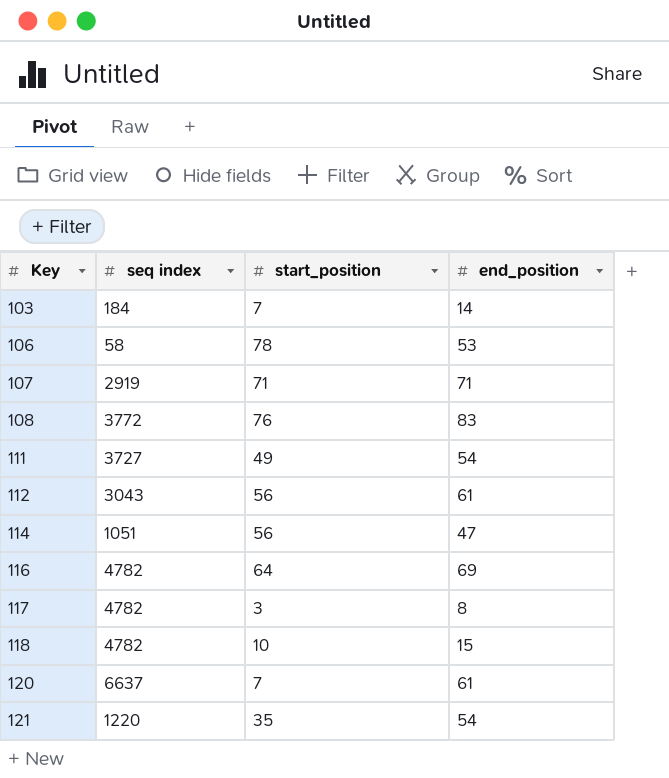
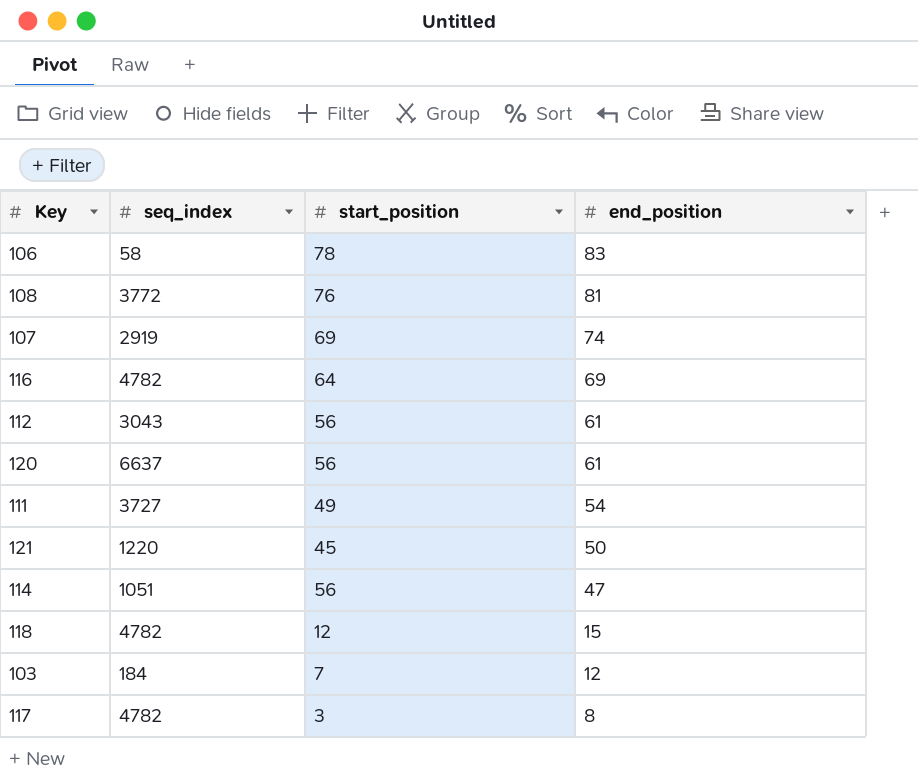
row order: Key ascending -> end_position descending
column name: seq index -> seq_index
106 | end_position: 53 -> 83
108 | end_position: 83 -> 81
107 | start_position: 71 -> 69
107 | end_position: 71 -> 74
120 | start_position: 7 -> 56
121 | start_position: 35 -> 45
121 | end_position: 54 -> 50
118 | start_position: 10 -> 12
103 | end_position: 14 -> 12

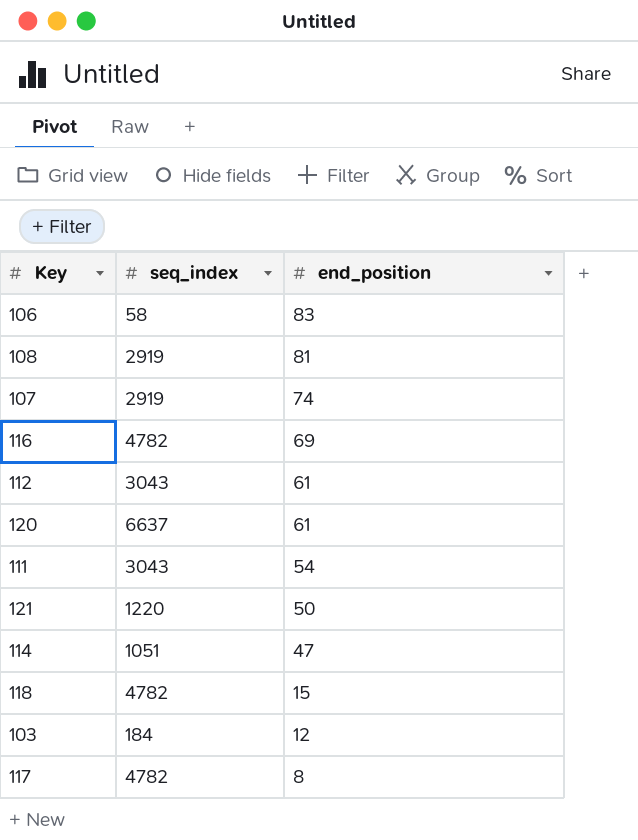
column start_position | position: 3 -> none
108 | seq_index: 3772 -> 2919
111 | seq_index: 3727 -> 3043

